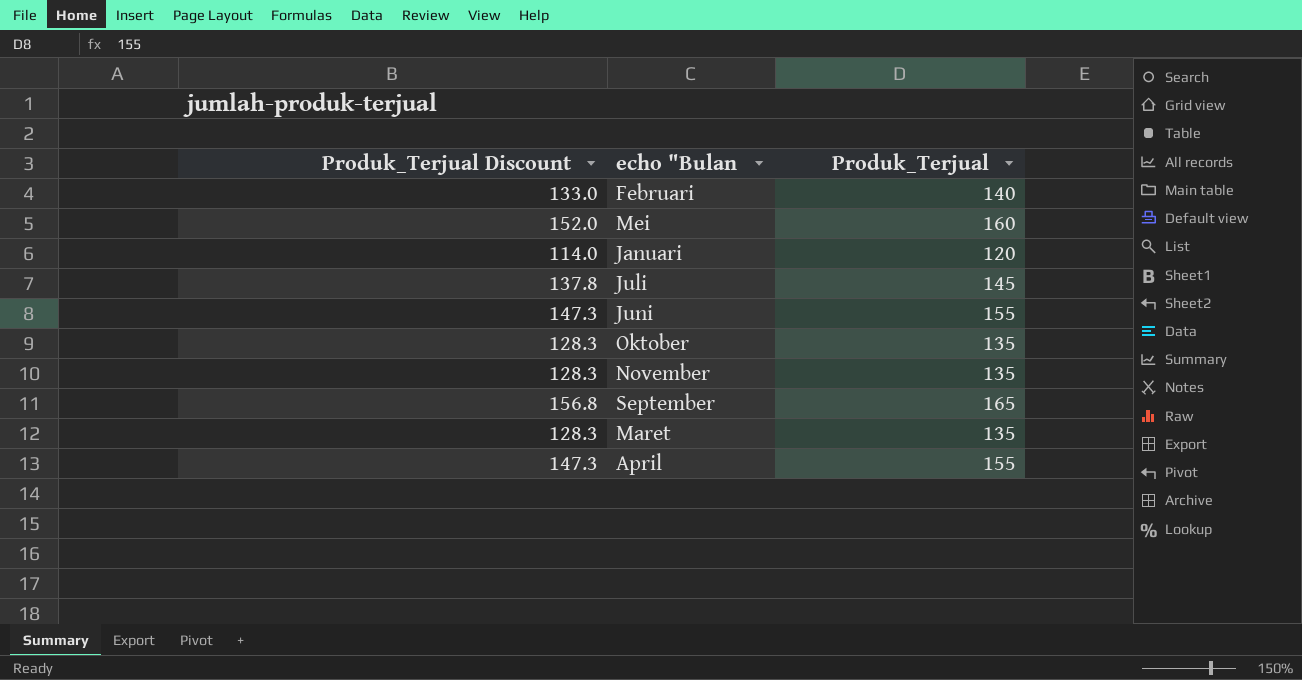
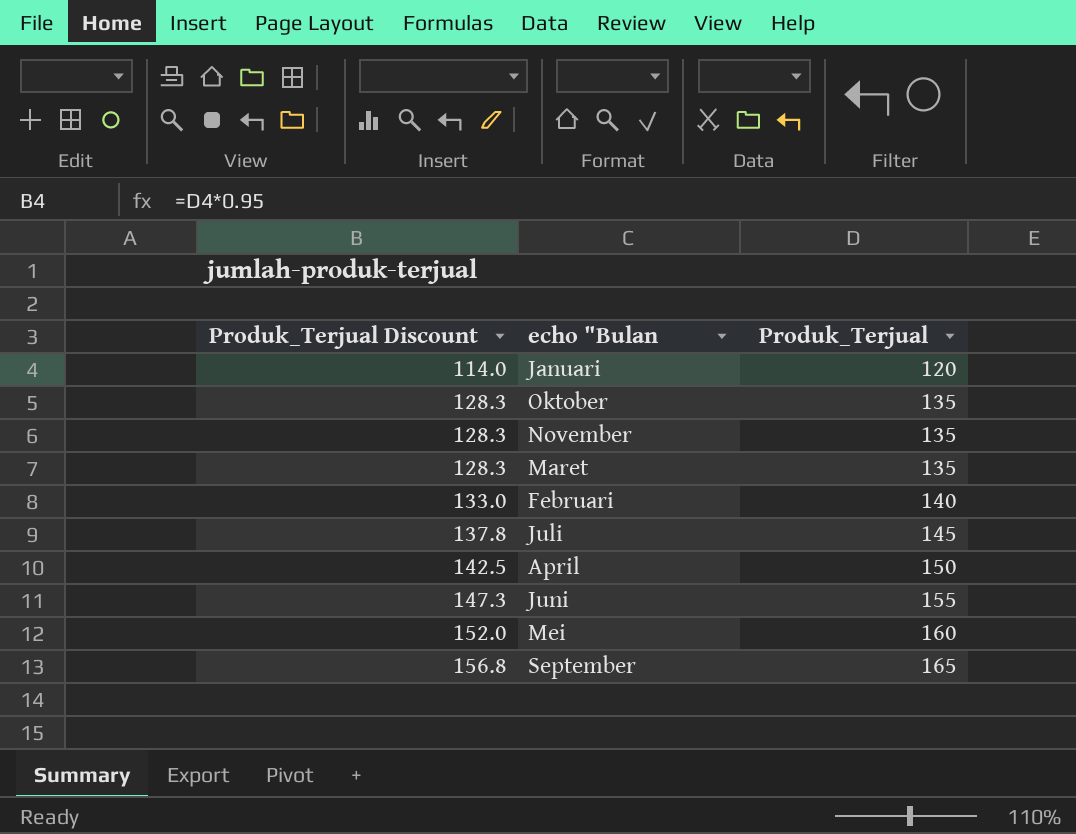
row order: none -> Produk_Terjual Discount ascending
April | Produk_Terjual Discount: 147.3 -> 142.5
April | Produk_Terjual: 155 -> 150

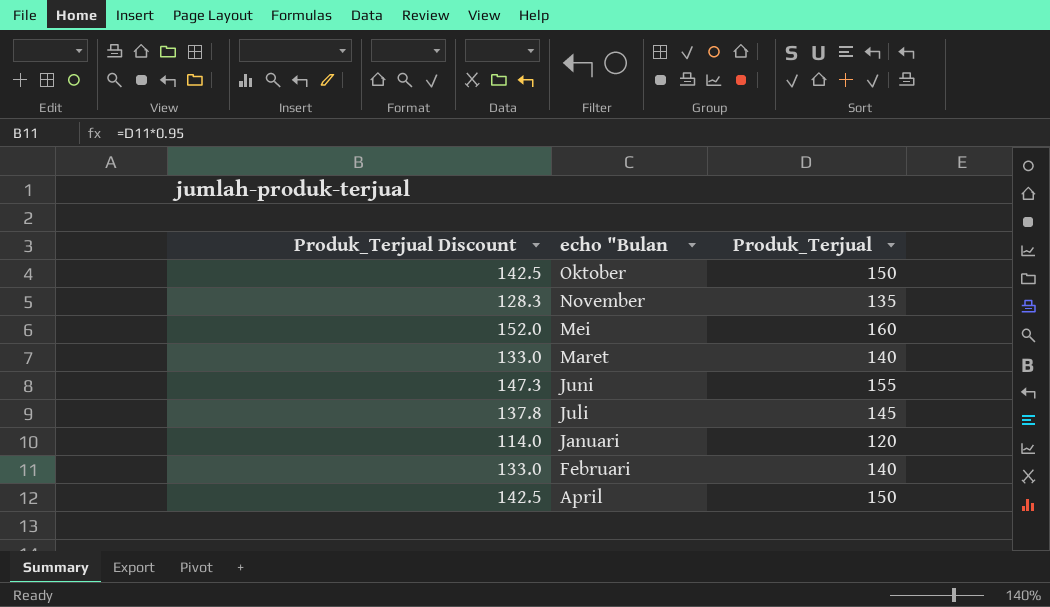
row order: Produk_Terjual Discount ascending -> echo "Bulan descending
row September: 156.8 | 165 -> none
Oktober | Produk_Terjual Discount: 128.3 -> 142.5
Oktober | Produk_Terjual: 135 -> 150
Maret | Produk_Terjual Discount: 128.3 -> 133.0
Maret | Produk_Terjual: 135 -> 140

